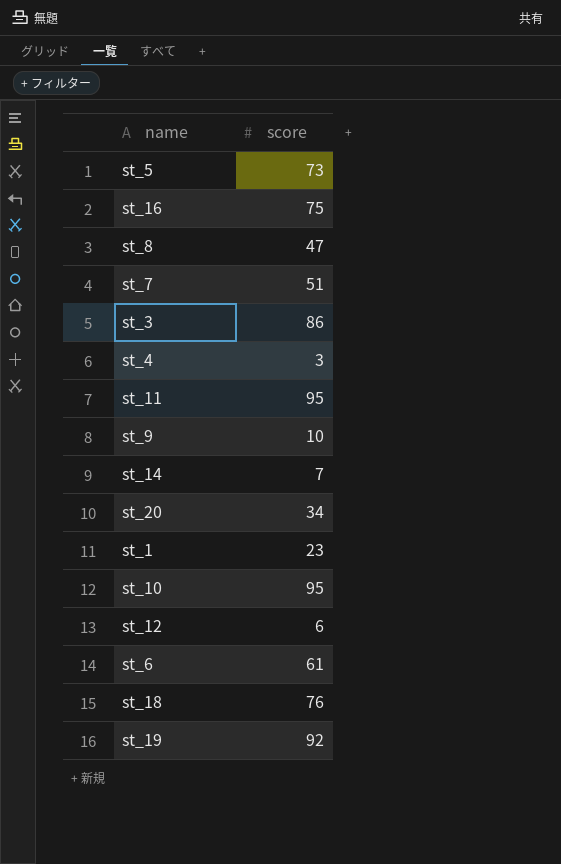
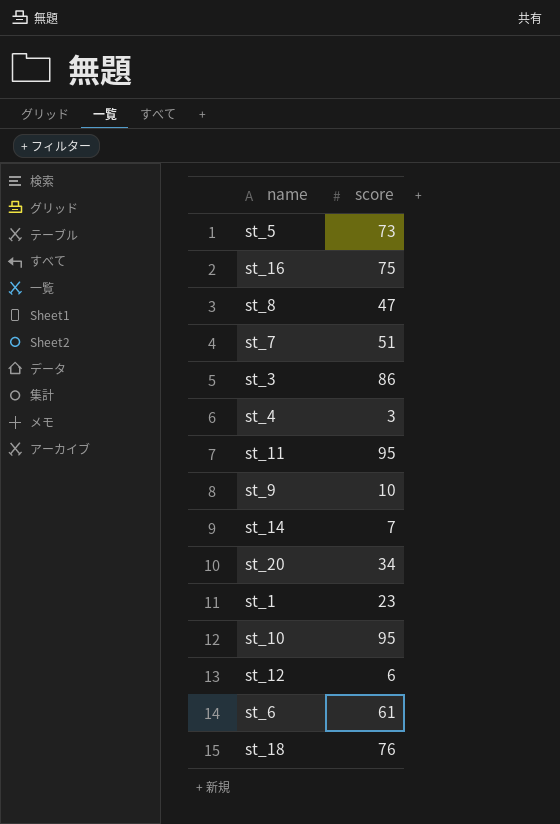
row st_19: 92 -> none

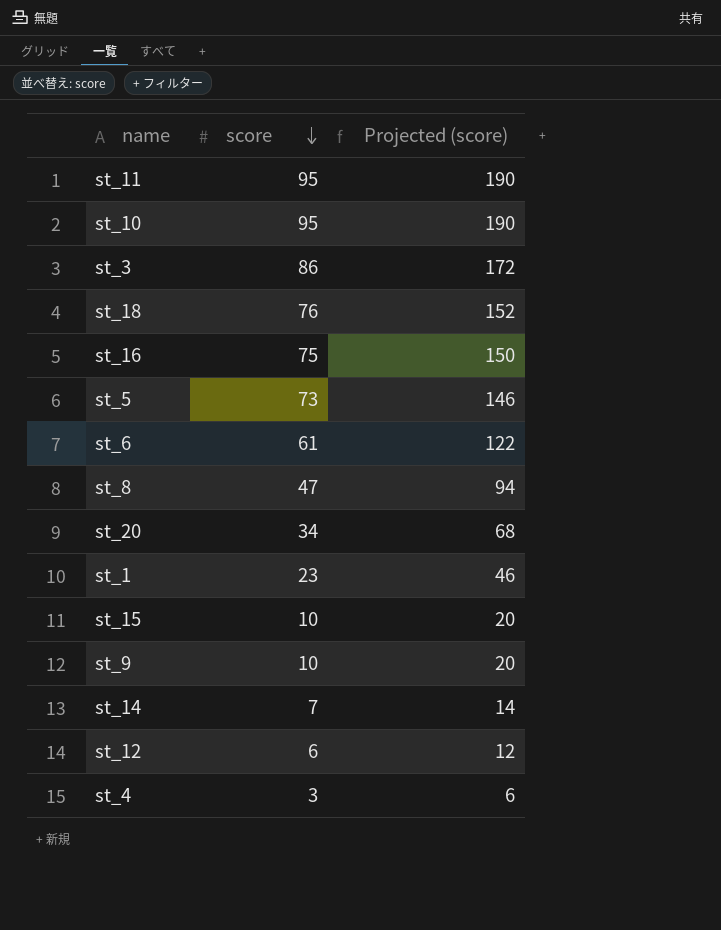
row order: none -> score descending
column Projected (score) | formula: none -> [score] * 2
row st_7: 51 -> none
row st_15: none -> 10 | 20

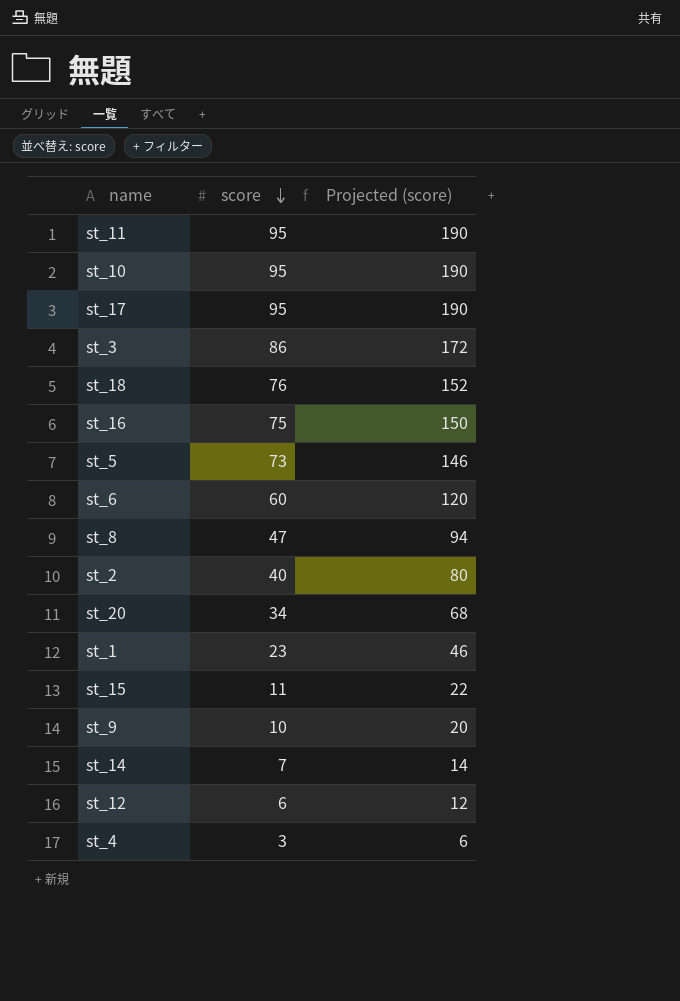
row st_17: none -> 95 | 190
st_6 | score: 61 -> 60
st_6 | Projected (score): 122 -> 120
row st_2: none -> 40 | 80
st_15 | score: 10 -> 11
st_15 | Projected (score): 20 -> 22

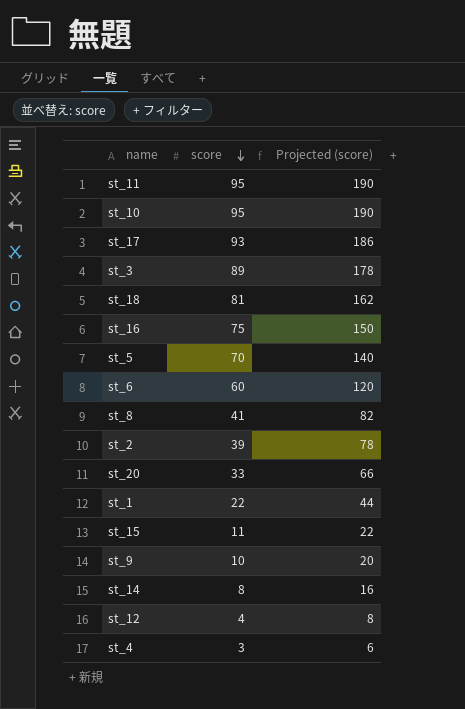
st_17 | score: 95 -> 93
st_17 | Projected (score): 190 -> 186
st_3 | score: 86 -> 89
st_3 | Projected (score): 172 -> 178
st_18 | score: 76 -> 81
st_18 | Projected (score): 152 -> 162
st_5 | score: 73 -> 70
st_5 | Projected (score): 146 -> 140
st_8 | score: 47 -> 41
st_8 | Projected (score): 94 -> 82
st_2 | score: 40 -> 39
st_2 | Projected (score): 80 -> 78
st_20 | score: 34 -> 33
st_20 | Projected (score): 68 -> 66
st_1 | score: 23 -> 22
st_1 | Projected (score): 46 -> 44
st_14 | score: 7 -> 8
st_14 | Projected (score): 14 -> 16
st_12 | score: 6 -> 4
st_12 | Projected (score): 12 -> 8

